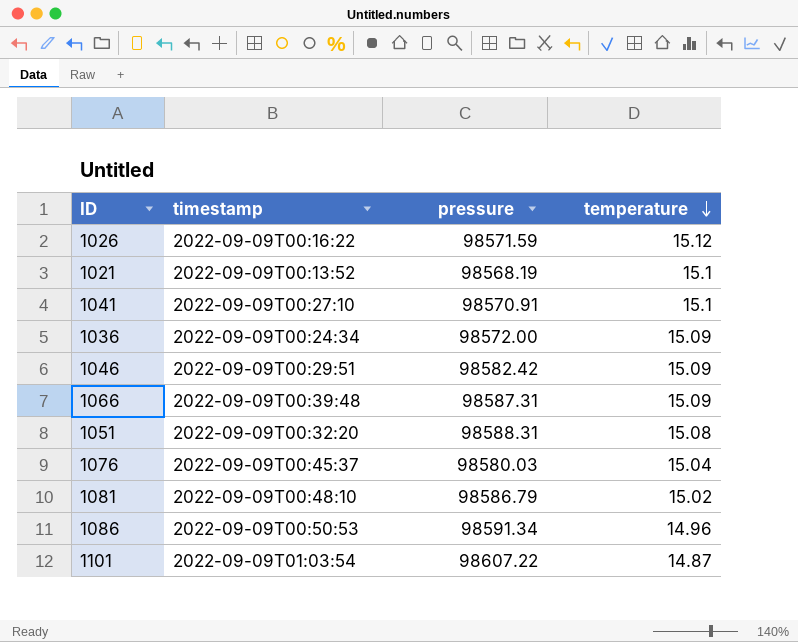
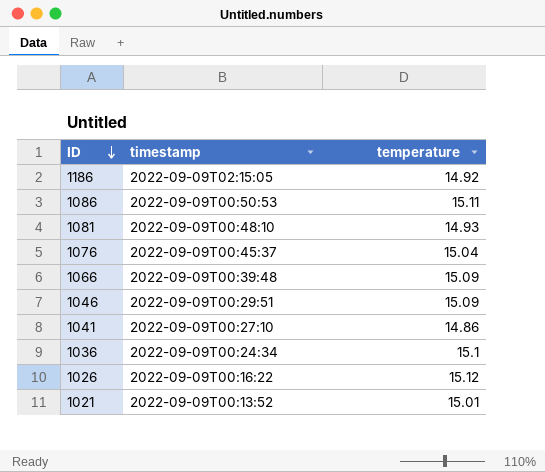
row order: temperature descending -> ID descending
column pressure | position: 3 -> none
row 1051: 2022-09-09T00:32:20 | 98588.31 | 15.08 -> none
row 1101: 2022-09-09T01:03:54 | 98607.22 | 14.87 -> none
row 1186: none -> 2022-09-09T02:15:05 | 14.92
1086 | temperature: 14.96 -> 15.11
1081 | temperature: 15.02 -> 14.93
1041 | temperature: 15.1 -> 14.86
1036 | temperature: 15.09 -> 15.1
1021 | temperature: 15.1 -> 15.01

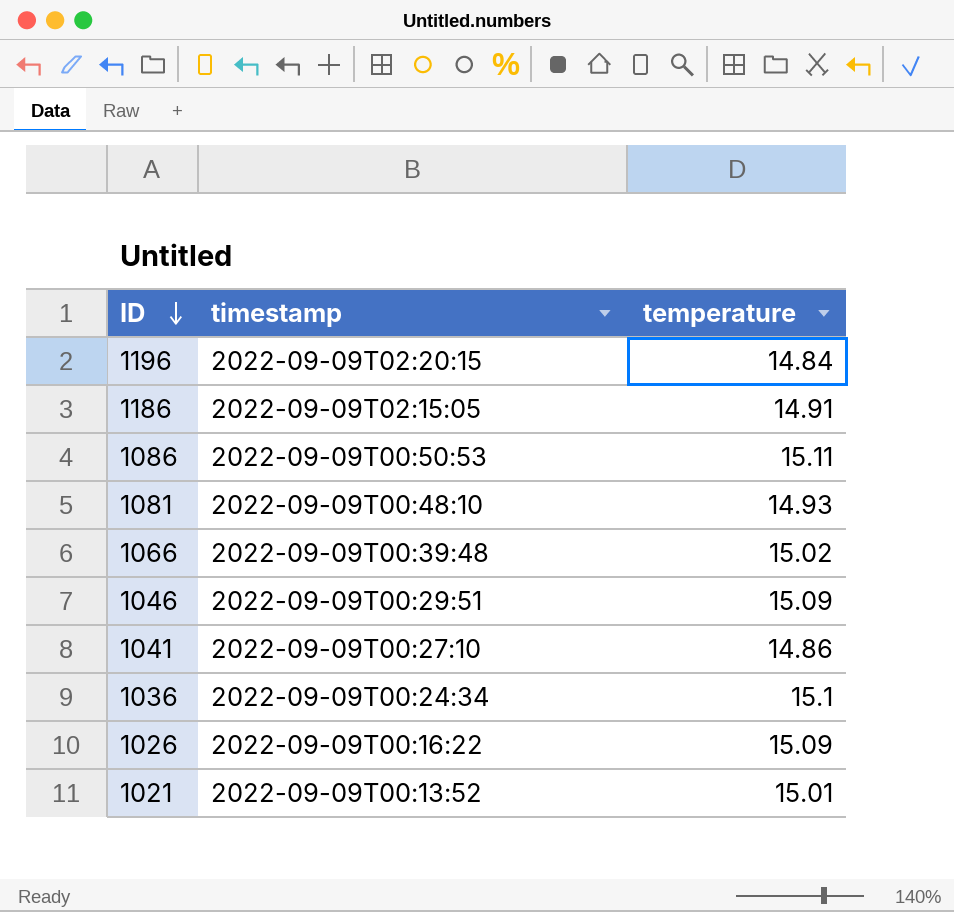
row 1076: 2022-09-09T00:45:37 | 15.04 -> none
row 1196: none -> 2022-09-09T02:20:15 | 14.84
1186 | temperature: 14.92 -> 14.91
1066 | temperature: 15.09 -> 15.02
1026 | temperature: 15.12 -> 15.09

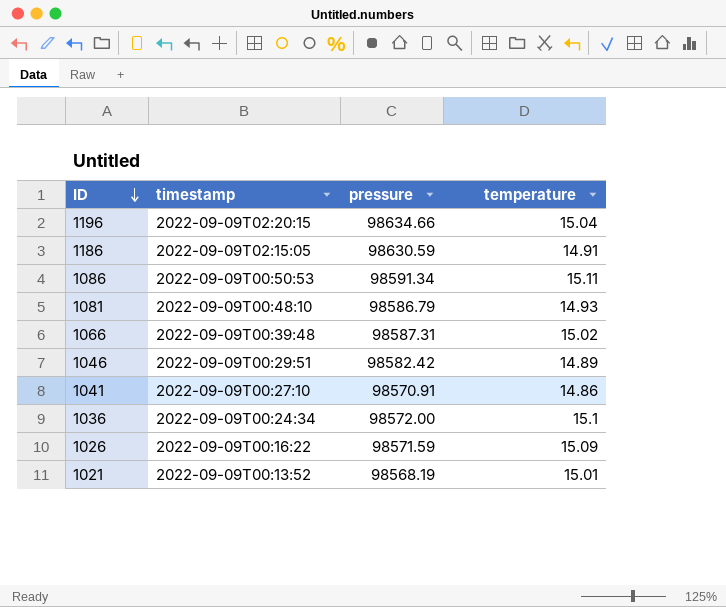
column pressure | position: none -> 3
1196 | temperature: 14.84 -> 15.04
1046 | temperature: 15.09 -> 14.89

